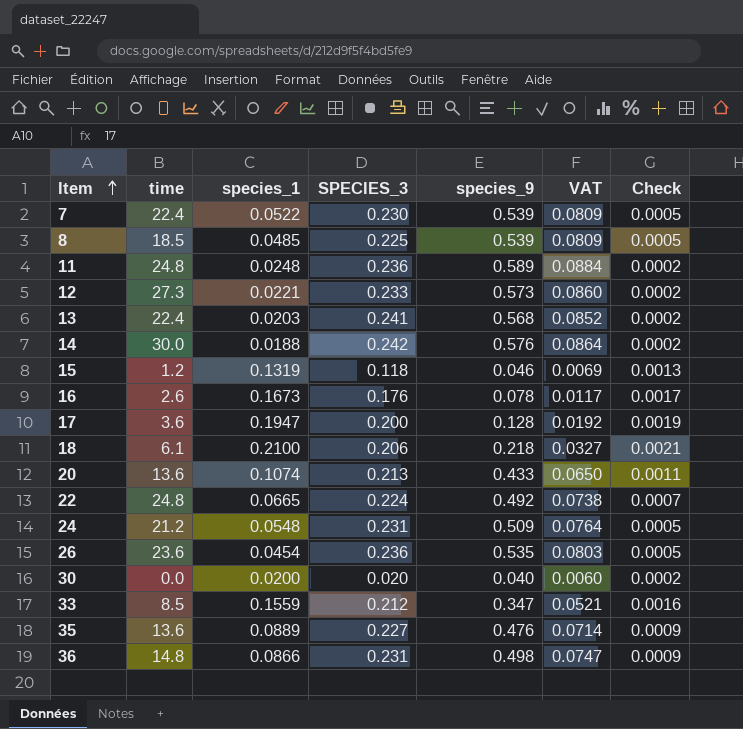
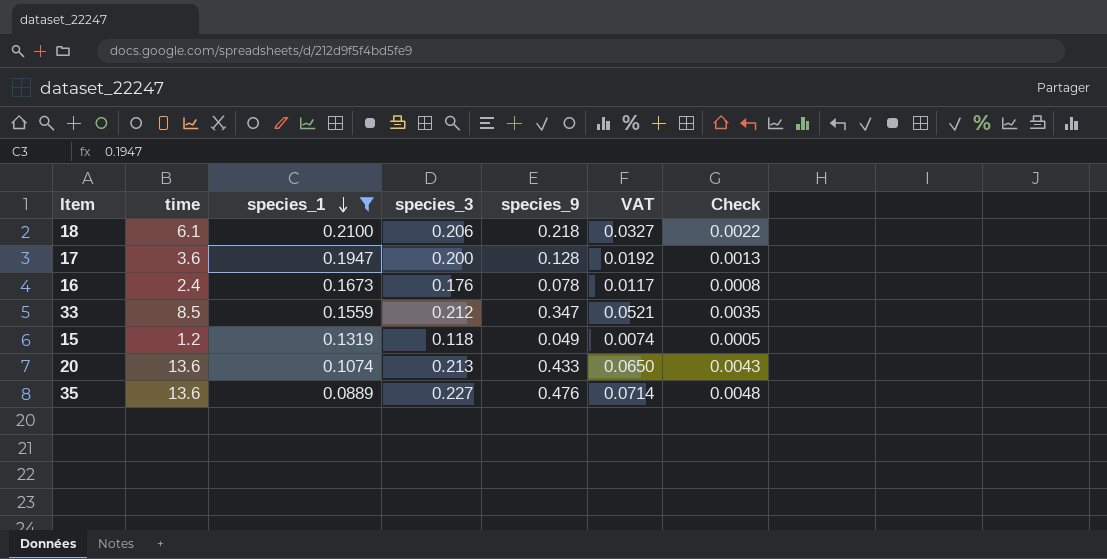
filter: none -> species_1 >= 0.0889
row order: Item ascending -> species_1 descending
column name: SPECIES_3 -> species_3
column Check | formula: [species_1] * 0.01 -> [species_9] * 0.01
16 | time: 2.6 -> 2.4
15 | species_9: 0.046 -> 0.049
15 | VAT: 0.0069 -> 0.0074

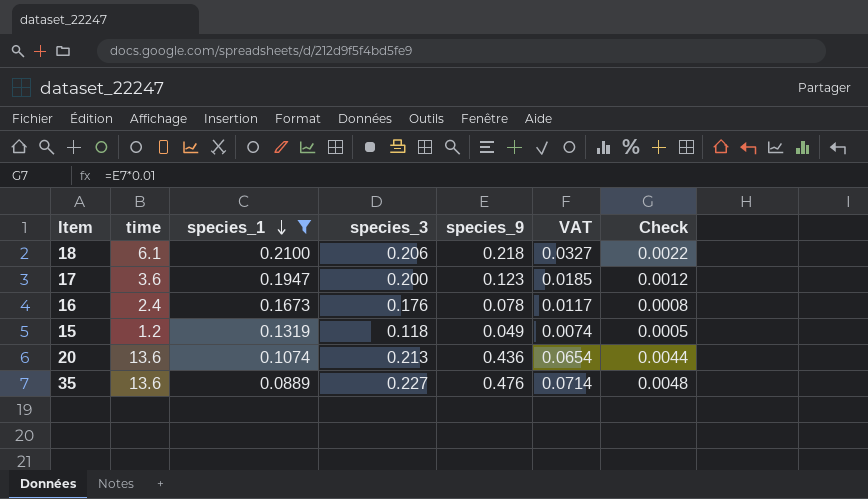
row 33: 8.5 | 0.1559 | 0.212 | 0.347 | 0.0521 | 0.0035 -> none
17 | species_9: 0.128 -> 0.123
17 | VAT: 0.0192 -> 0.0185
17 | Check: 0.0013 -> 0.0012
20 | species_9: 0.433 -> 0.436
20 | VAT: 0.0650 -> 0.0654
20 | Check: 0.0043 -> 0.0044

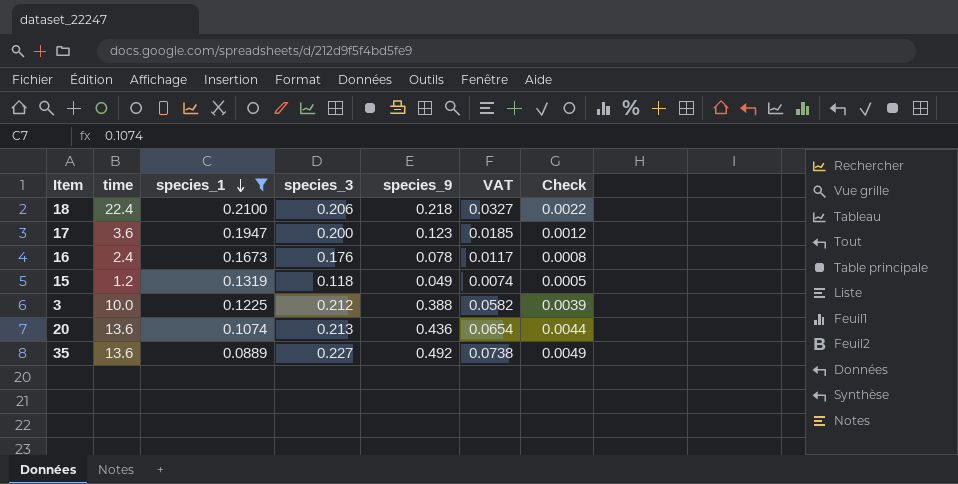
18 | time: 6.1 -> 22.4
row 3: none -> 10.0 | 0.1225 | 0.212 | 0.388 | 0.0582 | 0.0039
35 | species_9: 0.476 -> 0.492
35 | VAT: 0.0714 -> 0.0738
35 | Check: 0.0048 -> 0.0049

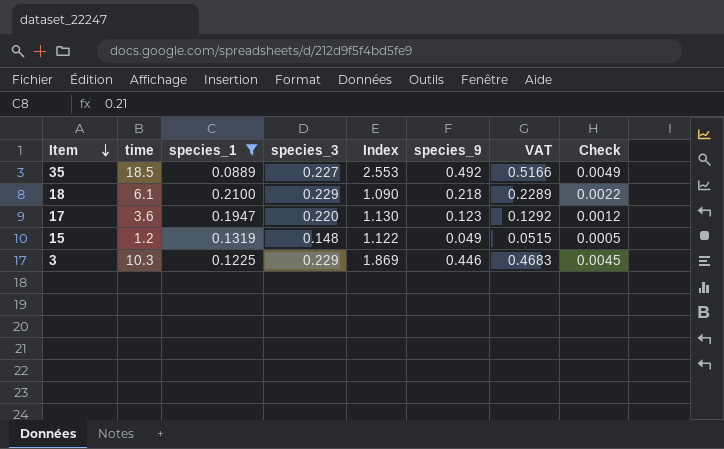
row order: species_1 descending -> Item descending
column Index | formula: none -> [species_3] / [species_1]
column VAT | formula: [species_9] * 0.15 -> [species_9] * 1.05
row 16: 2.4 | 0.1673 | 0.176 | 0.078 | 0.0117 | 0.0008 -> none
row 20: 13.6 | 0.1074 | 0.213 | 0.436 | 0.0654 | 0.0044 -> none
35 | time: 13.6 -> 18.5
18 | time: 22.4 -> 6.1
18 | species_3: 0.206 -> 0.229
17 | species_3: 0.200 -> 0.220
15 | species_3: 0.118 -> 0.148
3 | time: 10.0 -> 10.3
3 | species_3: 0.212 -> 0.229
3 | species_9: 0.388 -> 0.446
3 | Check: 0.0039 -> 0.0045

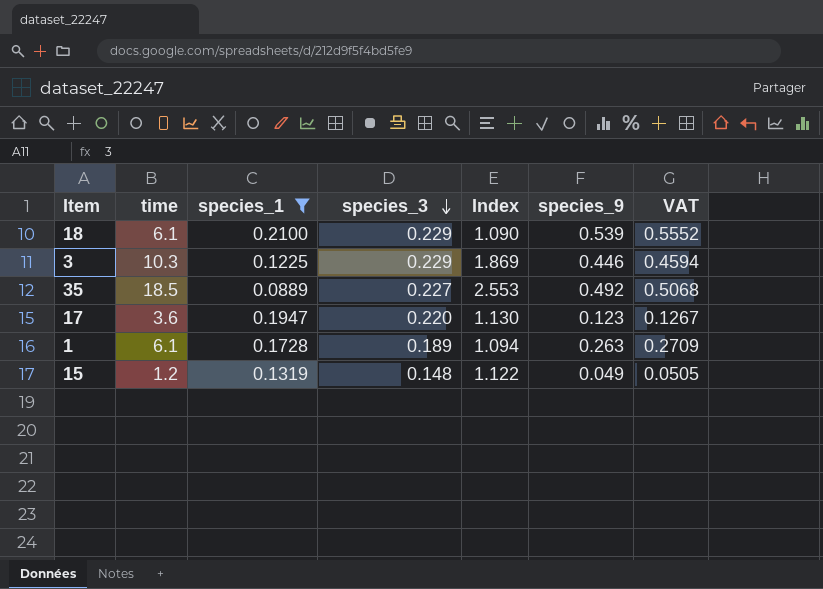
row order: Item descending -> species_3 descending
column Check | formula: [species_9] * 0.01 -> none
column VAT | formula: [species_9] * 1.05 -> [species_9] * 1.03
18 | species_9: 0.218 -> 0.539
row 1: none -> 6.1 | 0.1728 | 0.189 | 1.094 | 0.263 | 0.2709

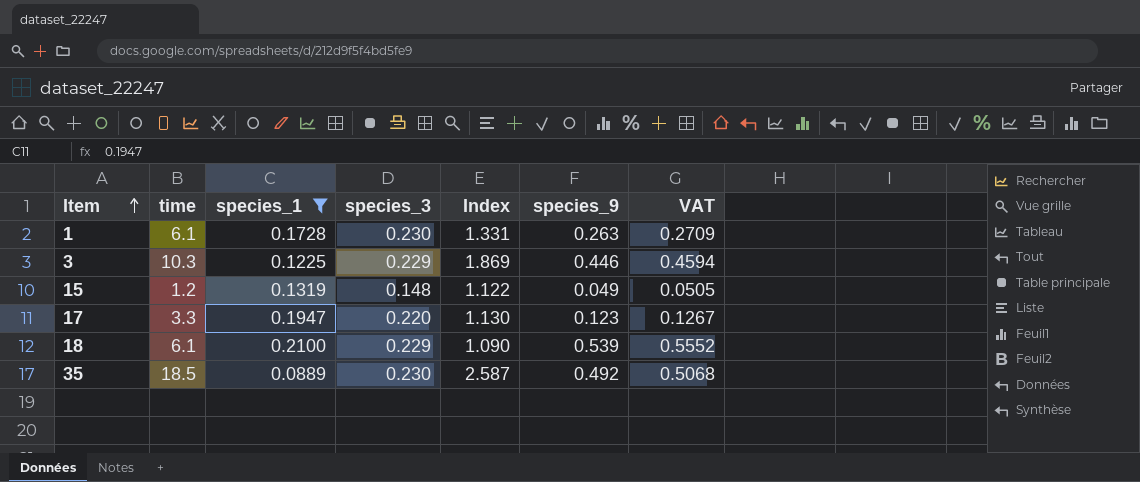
row order: species_3 descending -> Item ascending
1 | species_3: 0.189 -> 0.230
1 | Index: 1.094 -> 1.331
17 | time: 3.6 -> 3.3
35 | species_3: 0.227 -> 0.230
35 | Index: 2.553 -> 2.587

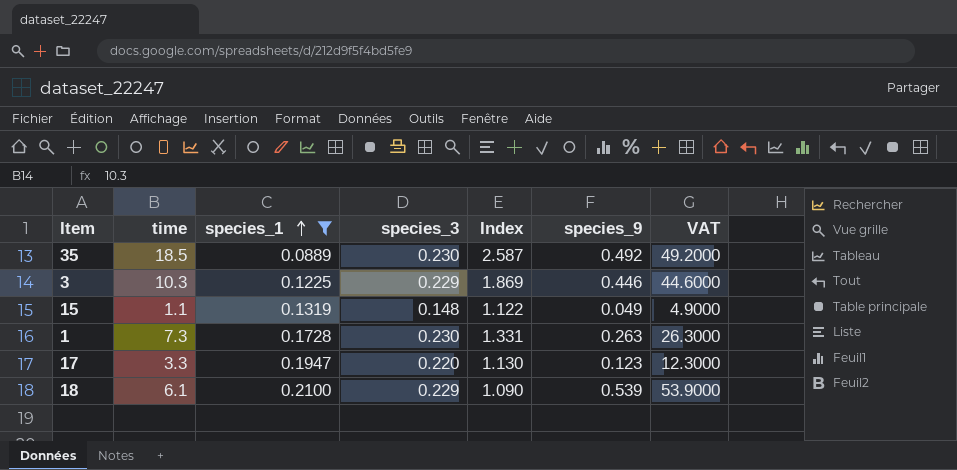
row order: Item ascending -> species_1 ascending
column VAT | formula: [species_9] * 1.03 -> [species_9] * 100
15 | time: 1.2 -> 1.1
1 | time: 6.1 -> 7.3

